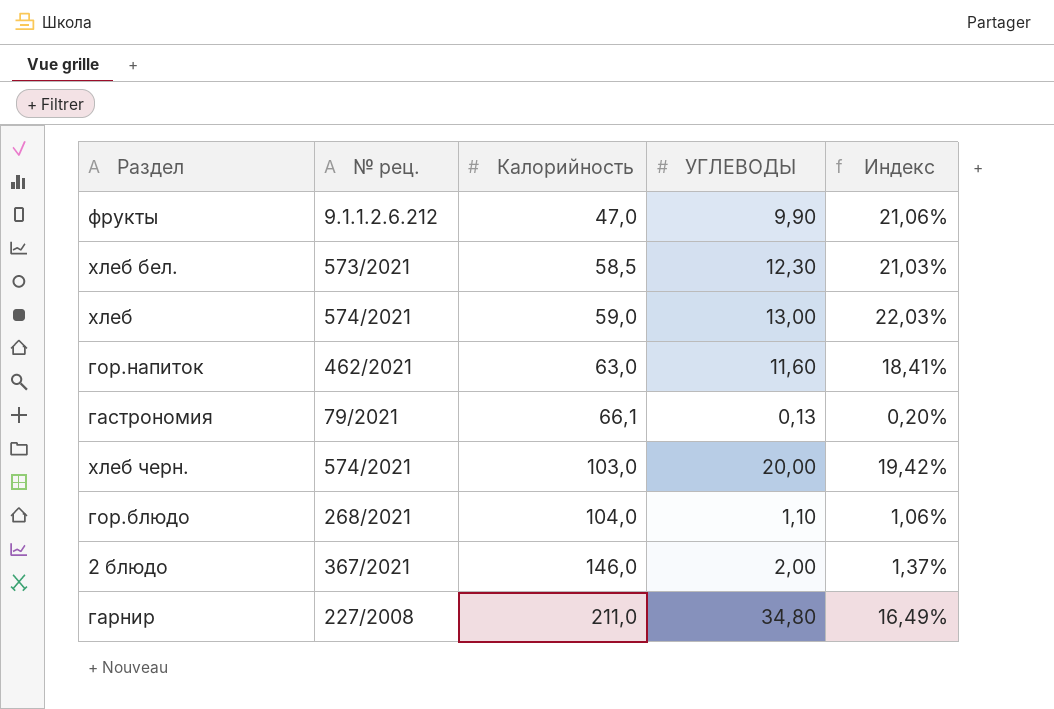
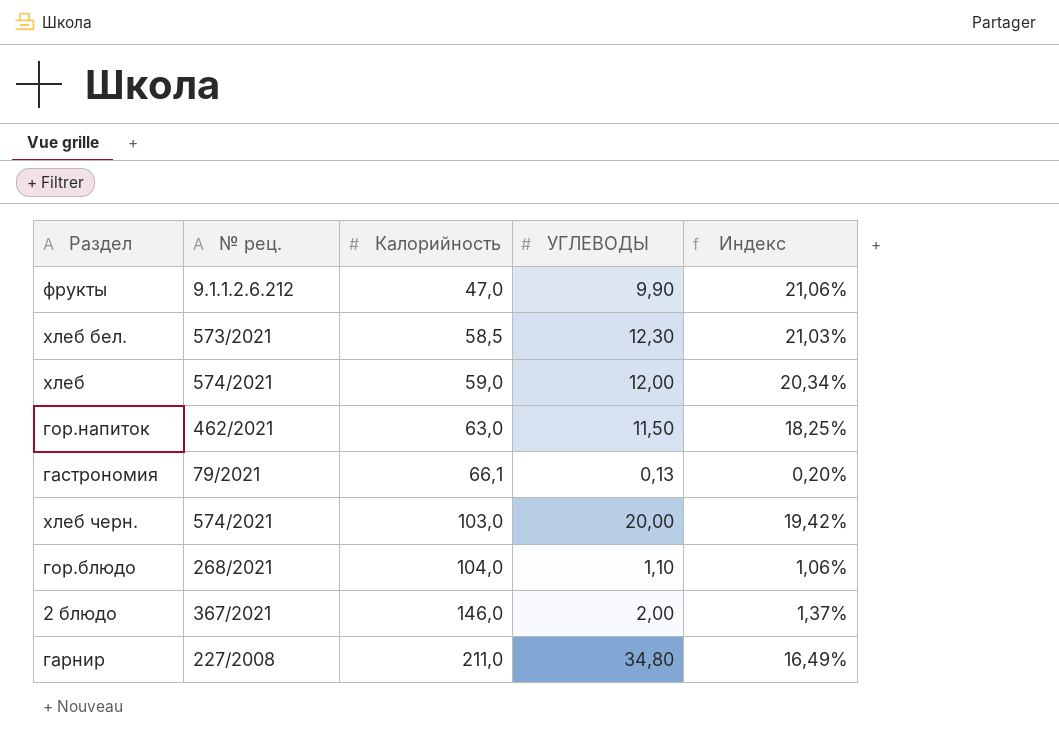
хлеб | УГЛЕВОДЫ: 13,00 -> 12,00
хлеб | Индекс: 22,03% -> 20,34%
гор.напиток | УГЛЕВОДЫ: 11,60 -> 11,50
гор.напиток | Индекс: 18,41% -> 18,25%

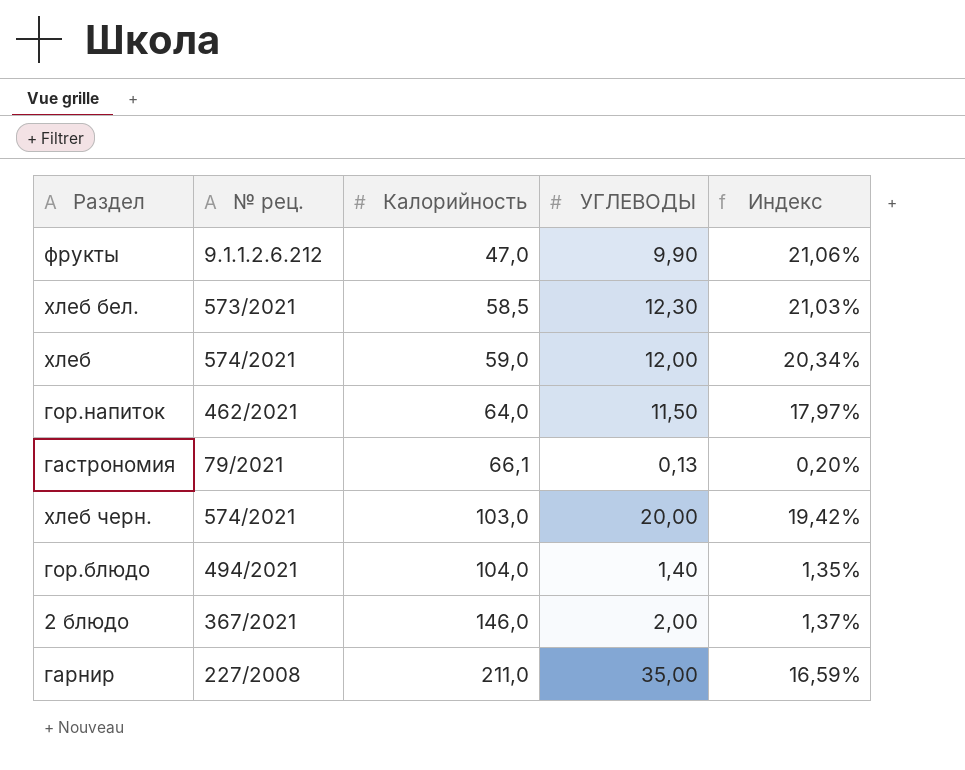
гор.напиток | Калорийность: 63,0 -> 64,0
гор.напиток | Индекс: 18,25% -> 17,97%
гор.блюдо | № рец.: 268/2021 -> 494/2021
гор.блюдо | УГЛЕВОДЫ: 1,10 -> 1,40
гор.блюдо | Индекс: 1,06% -> 1,35%
гарнир | УГЛЕВОДЫ: 34,80 -> 35,00
гарнир | Индекс: 16,49% -> 16,59%

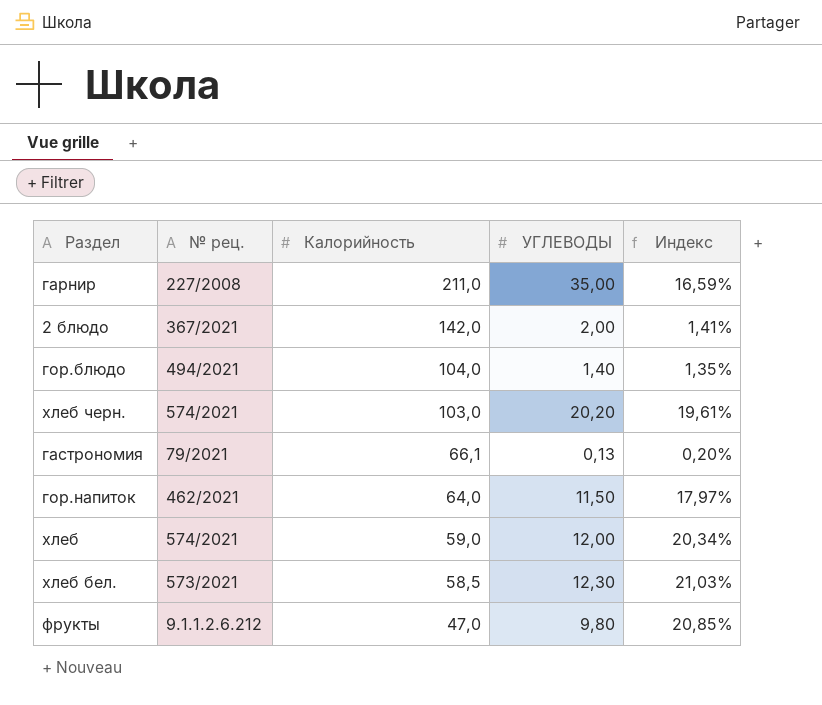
row order: Калорийность ascending -> Калорийность descending
2 блюдо | Калорийность: 146,0 -> 142,0
2 блюдо | Индекс: 1,37% -> 1,41%
хлеб черн. | УГЛЕВОДЫ: 20,00 -> 20,20
хлеб черн. | Индекс: 19,42% -> 19,61%
фрукты | УГЛЕВОДЫ: 9,90 -> 9,80
фрукты | Индекс: 21,06% -> 20,85%

